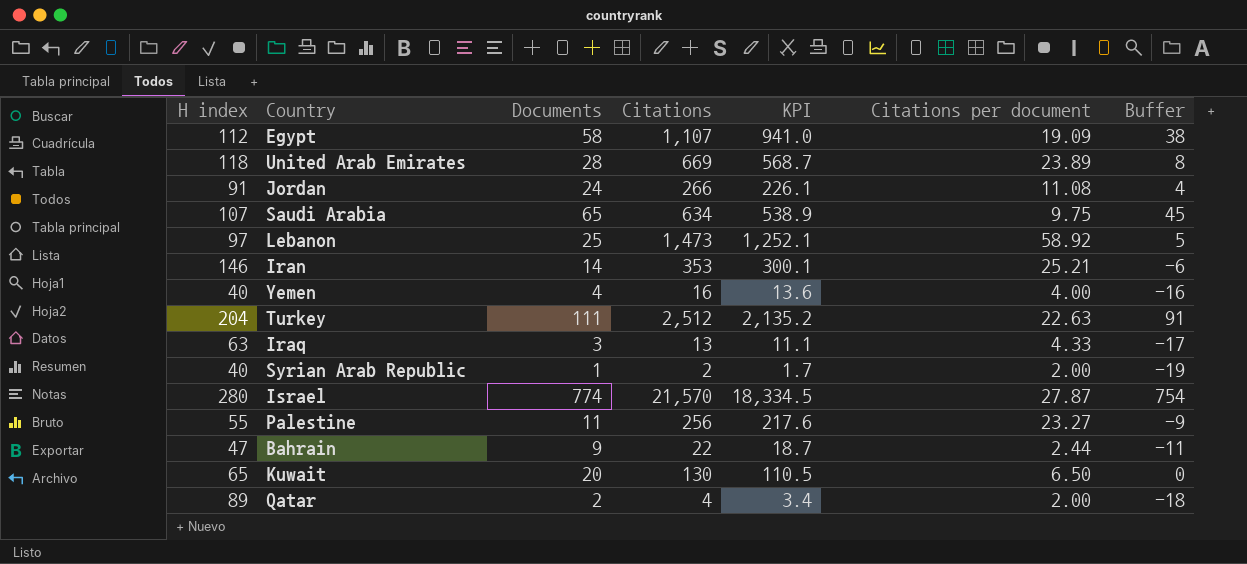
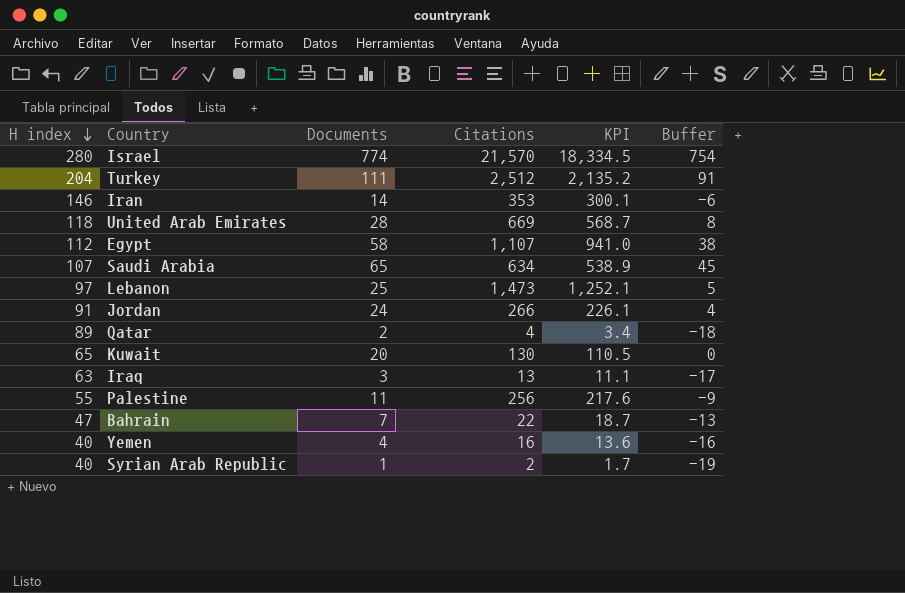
row order: none -> H index descending
column Citations per document | formula: [Citations] / [Documents] -> none
Bahrain | Documents: 9 -> 7
Bahrain | Buffer: -11 -> -13

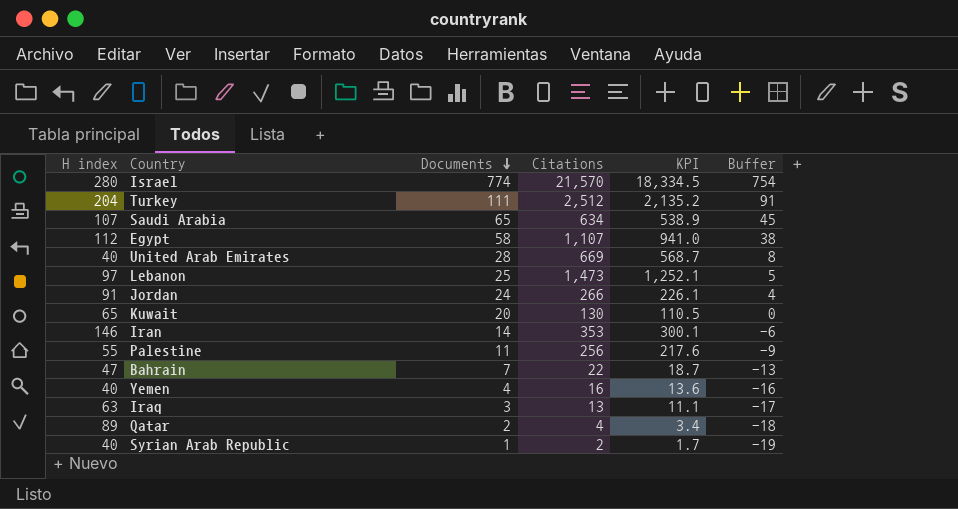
row order: H index descending -> Documents descending
United Arab Emirates | H index: 118 -> 40

